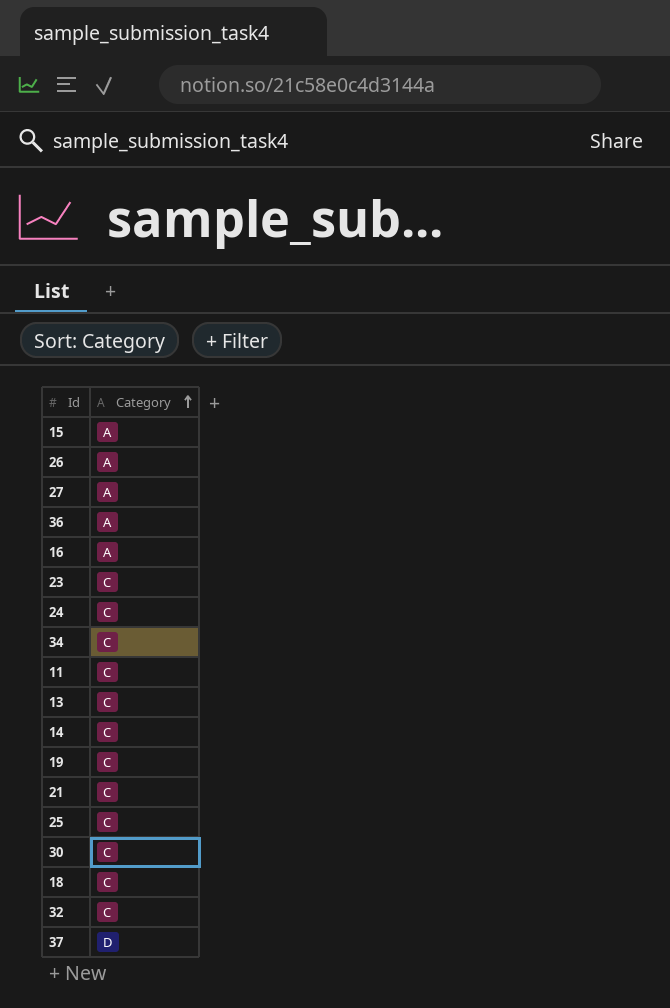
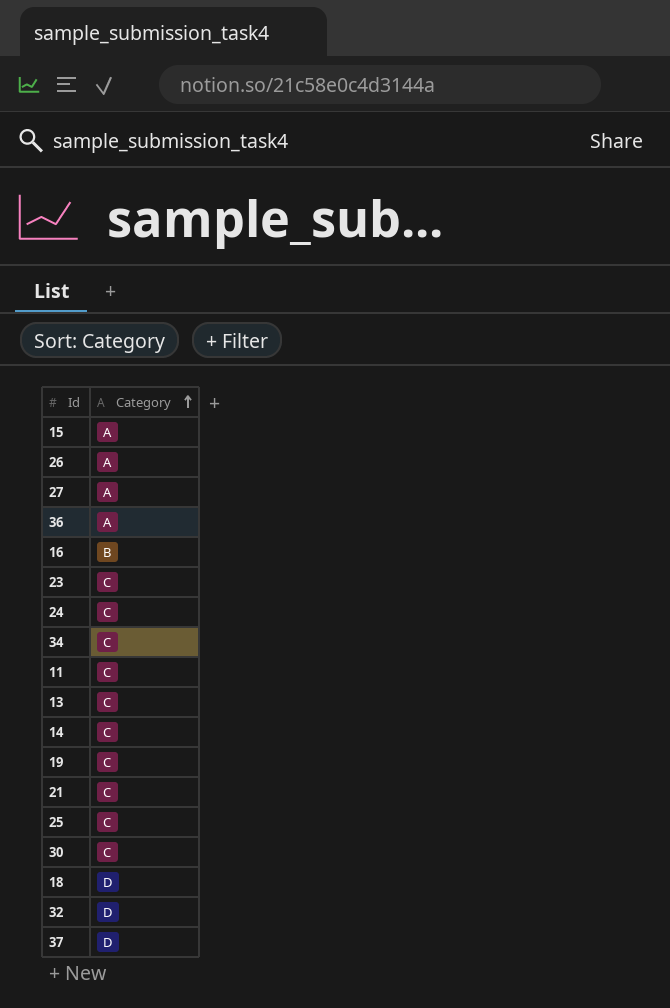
16 | Category: A -> B
18 | Category: C -> D
32 | Category: C -> D

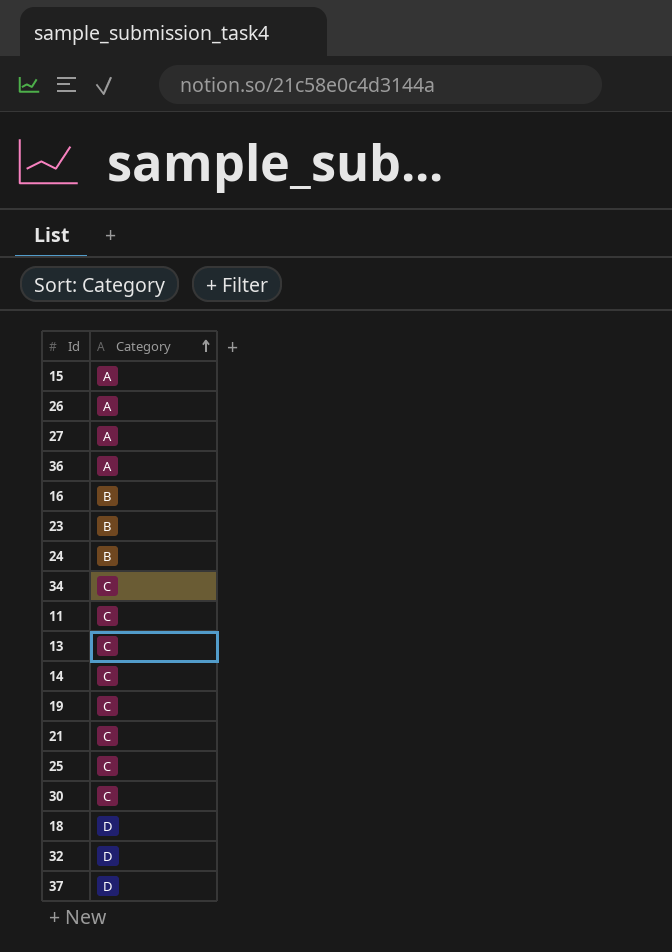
23 | Category: C -> B
24 | Category: C -> B

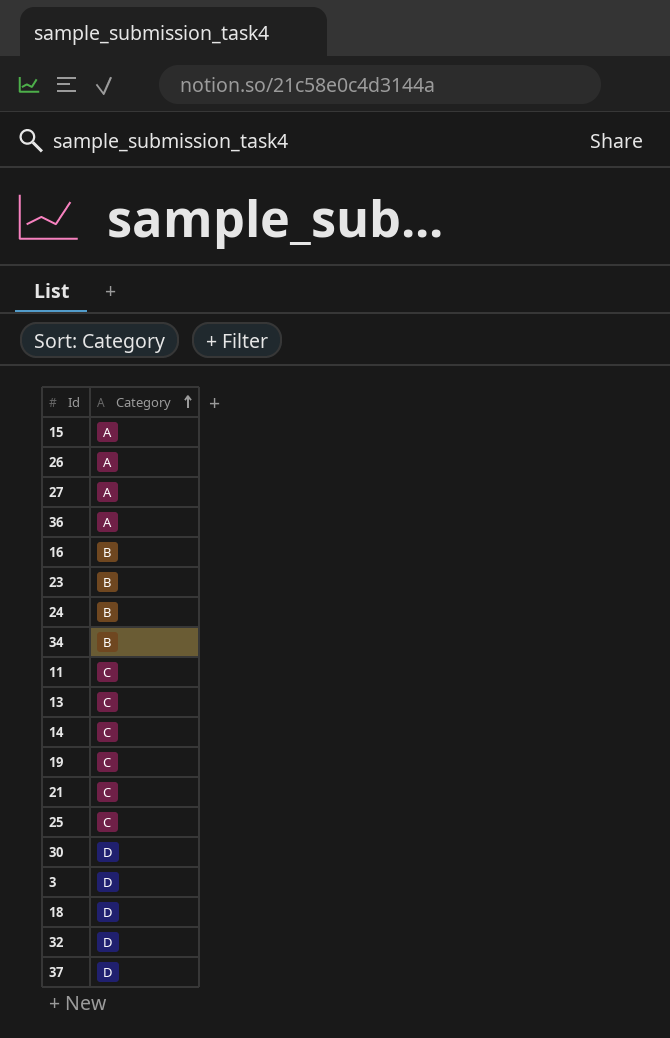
34 | Category: C -> B
30 | Category: C -> D
row 3: none -> D

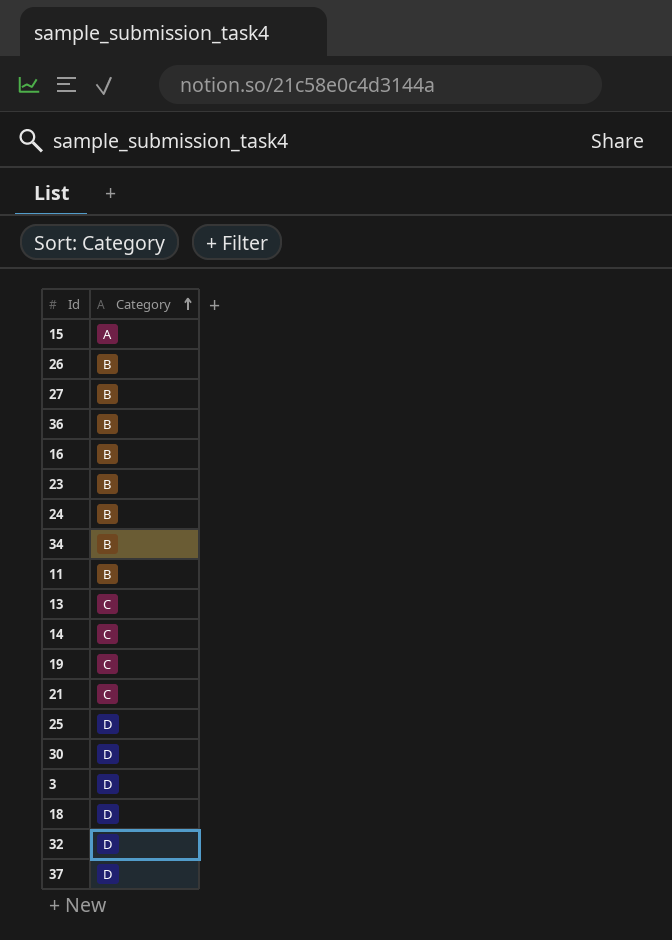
26 | Category: A -> B
27 | Category: A -> B
36 | Category: A -> B
11 | Category: C -> B
25 | Category: C -> D

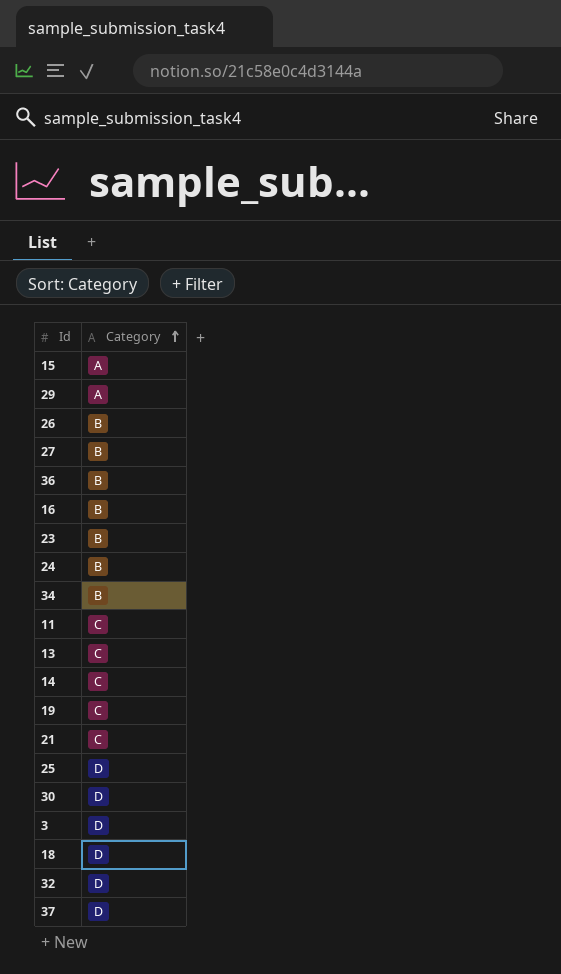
row 29: none -> A
11 | Category: B -> C

